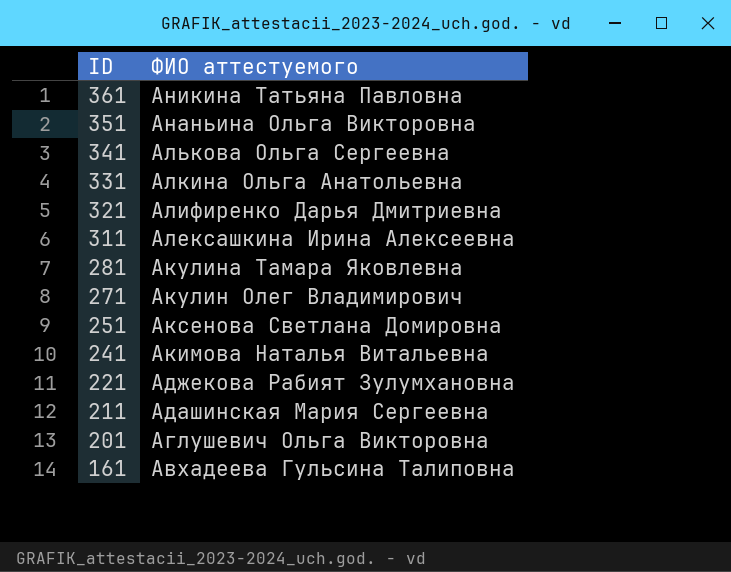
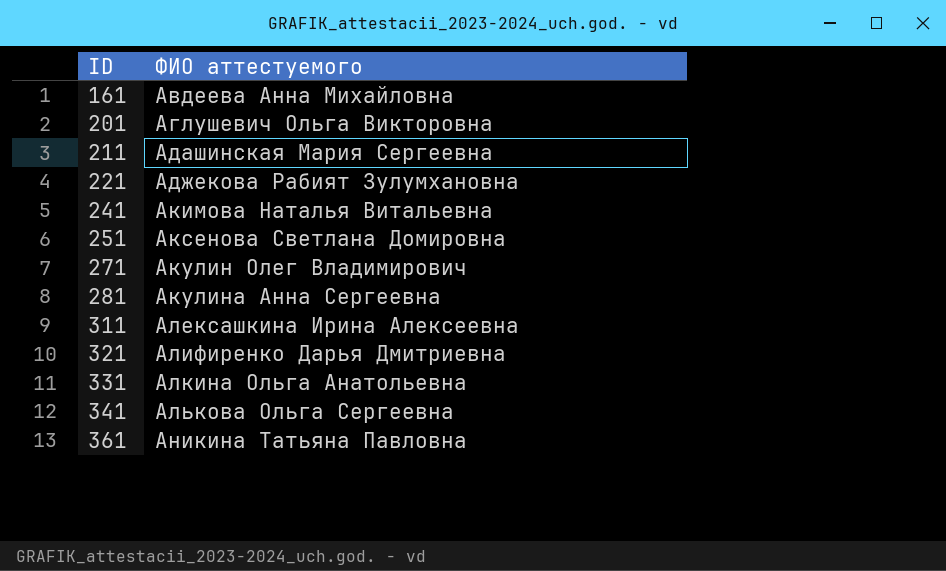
row order: ID descending -> ID ascending
row 351: Ананьина Ольга Викторовна -> none
161 | ФИО аттестуемого: Авхадеева Гульсина Талиповна -> Авдеева Анна Михайловна
281 | ФИО аттестуемого: Акулина Тамара Яковлевна -> Акулина Анна Сергеевна

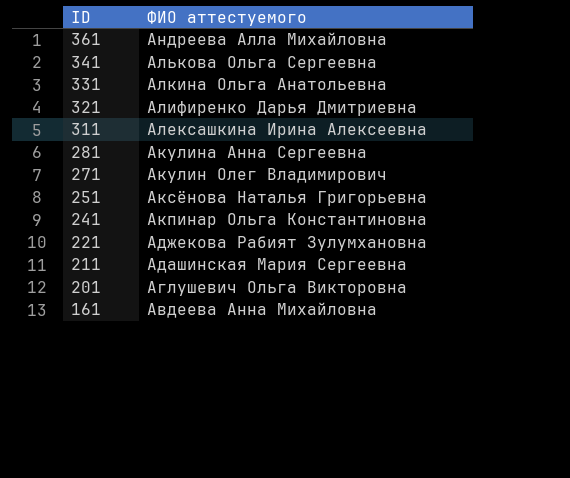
row order: ID ascending -> ID descending
361 | ФИО аттестуемого: Аникина Татьяна Павловна -> Андреева Алла Михайловна
251 | ФИО аттестуемого: Аксенова Светлана Домировна -> Аксёнова Наталья Григорьевна
241 | ФИО аттестуемого: Акимова Наталья Витальевна -> Акпинар Ольга Константиновна

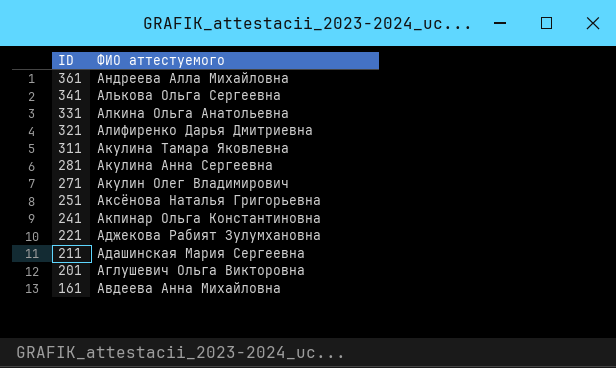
311 | ФИО аттестуемого: Алексашкина Ирина Алексеевна -> Акулина Тамара Яковлевна

